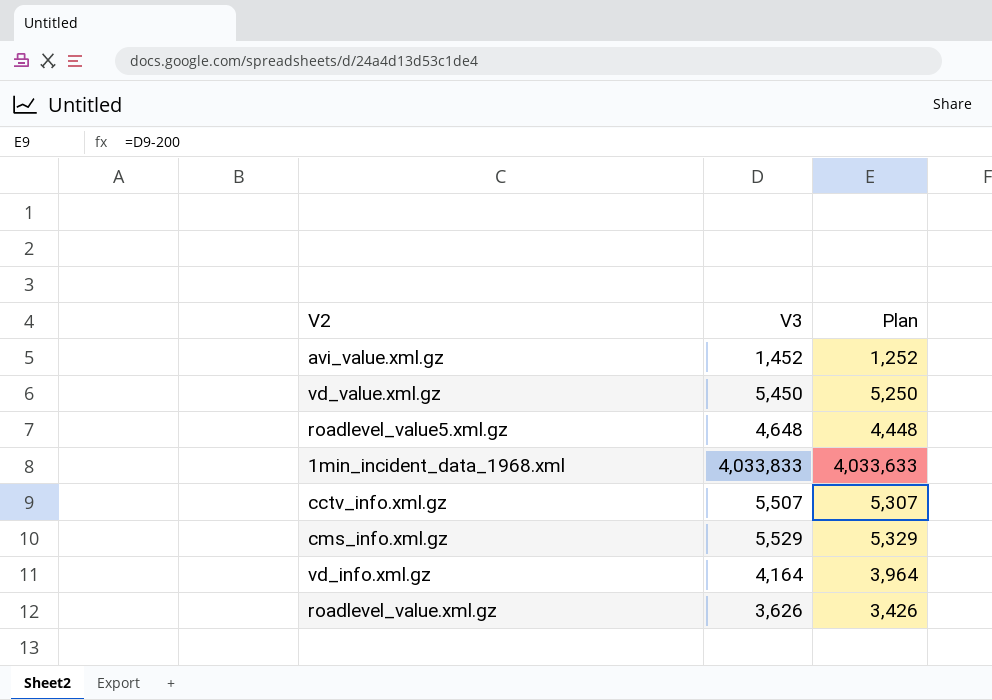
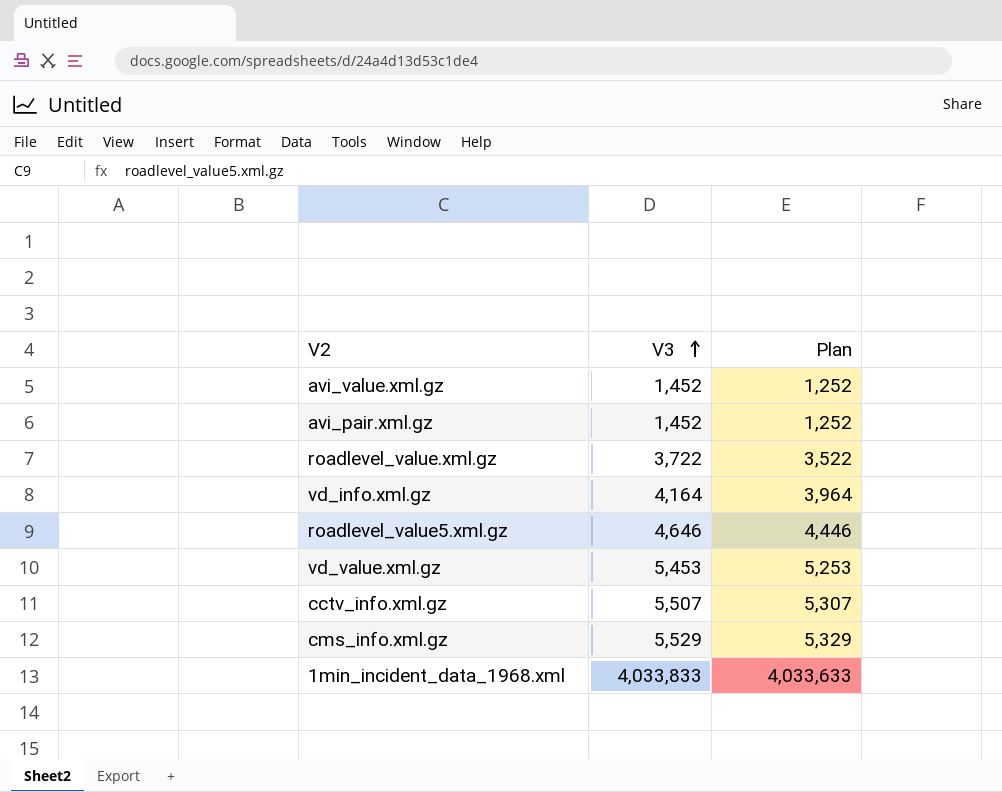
row order: none -> V3 ascending
row avi_pair.xml.gz: none -> 1,452 | 1,252
roadlevel_value.xml.gz | V3: 3,626 -> 3,722
roadlevel_value.xml.gz | Plan: 3,426 -> 3,522
roadlevel_value5.xml.gz | V3: 4,648 -> 4,646
roadlevel_value5.xml.gz | Plan: 4,448 -> 4,446
vd_value.xml.gz | V3: 5,450 -> 5,453
vd_value.xml.gz | Plan: 5,250 -> 5,253

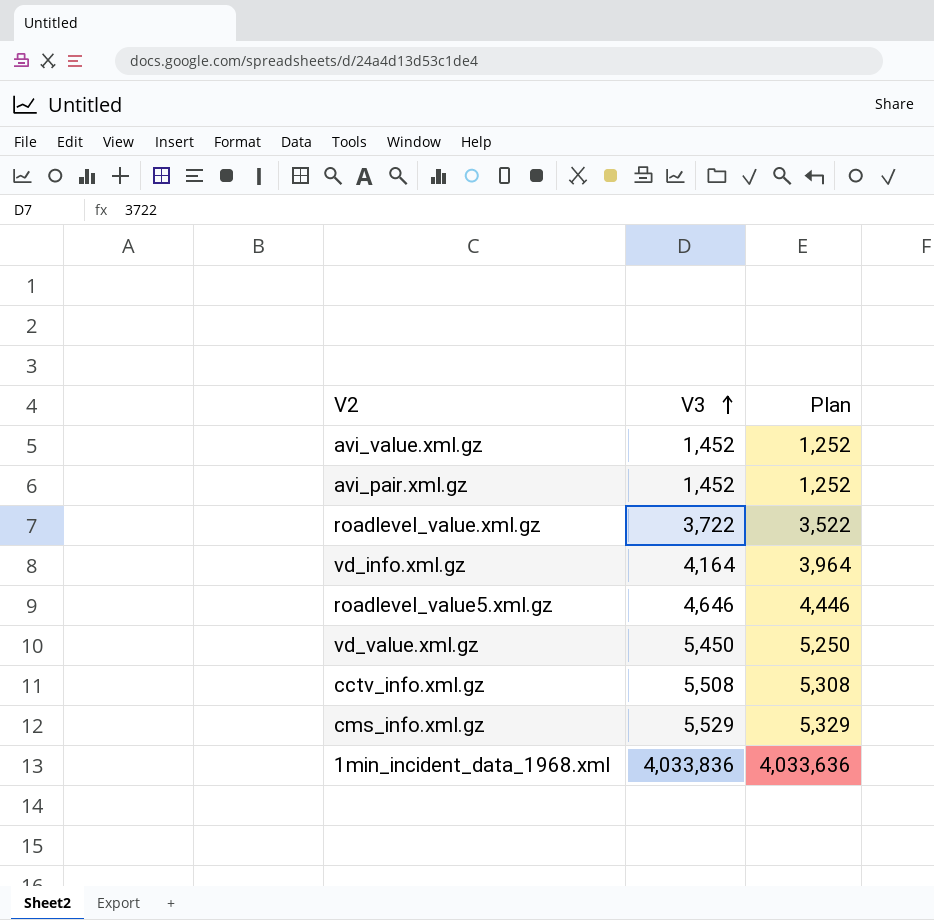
vd_value.xml.gz | V3: 5,453 -> 5,450
vd_value.xml.gz | Plan: 5,253 -> 5,250
cctv_info.xml.gz | V3: 5,507 -> 5,508
cctv_info.xml.gz | Plan: 5,307 -> 5,308
1min_incident_data_1968.xml | V3: 4,033,833 -> 4,033,836
1min_incident_data_1968.xml | Plan: 4,033,633 -> 4,033,636

